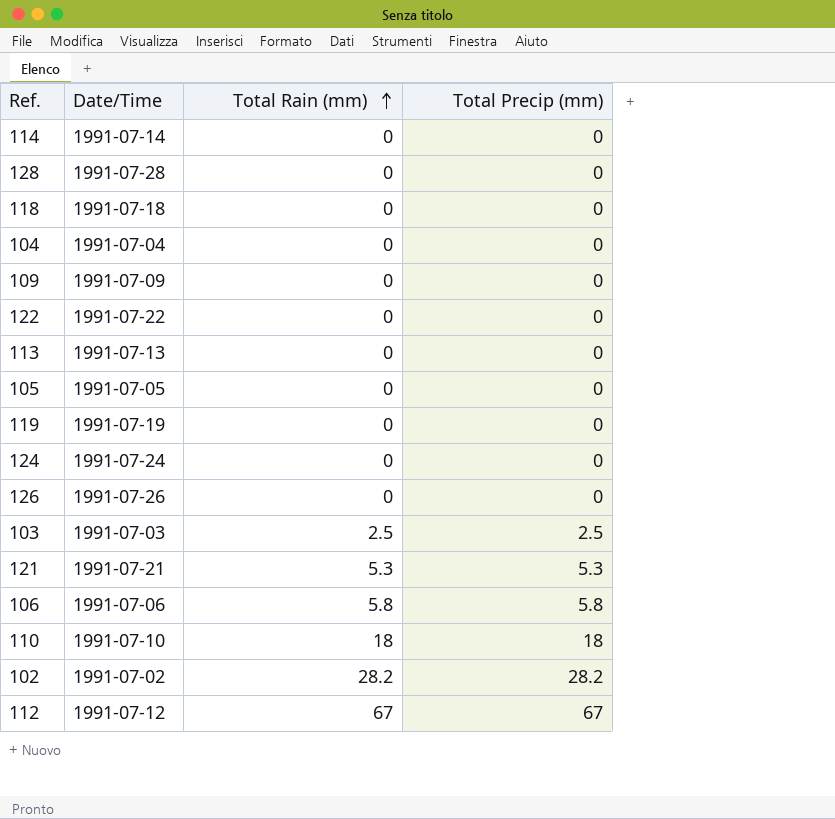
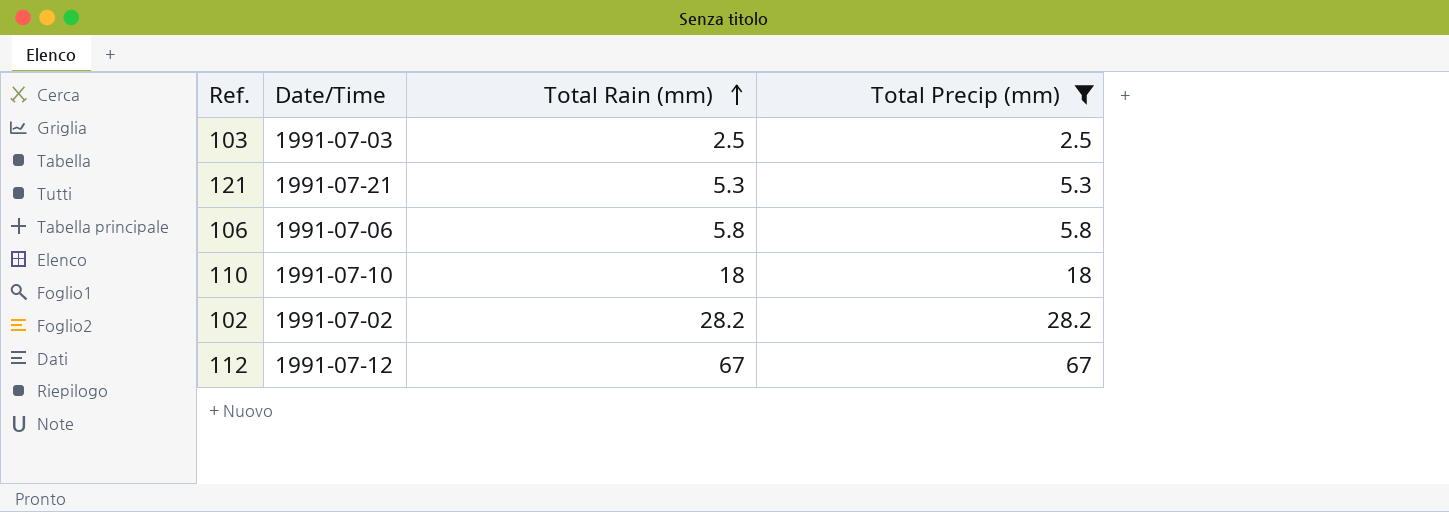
filter: none -> Total Precip (mm) != 0

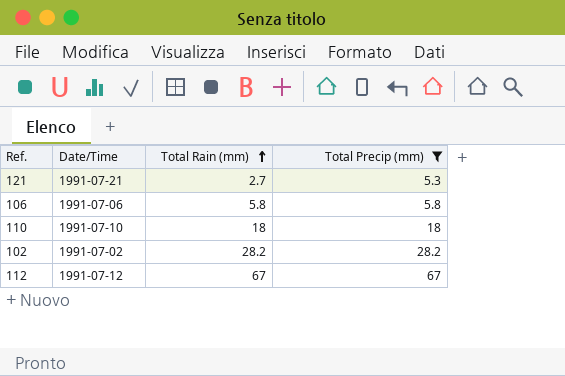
row 103: 1991-07-03 | 2.5 | 2.5 -> none
121 | Total Rain (mm): 5.3 -> 2.7

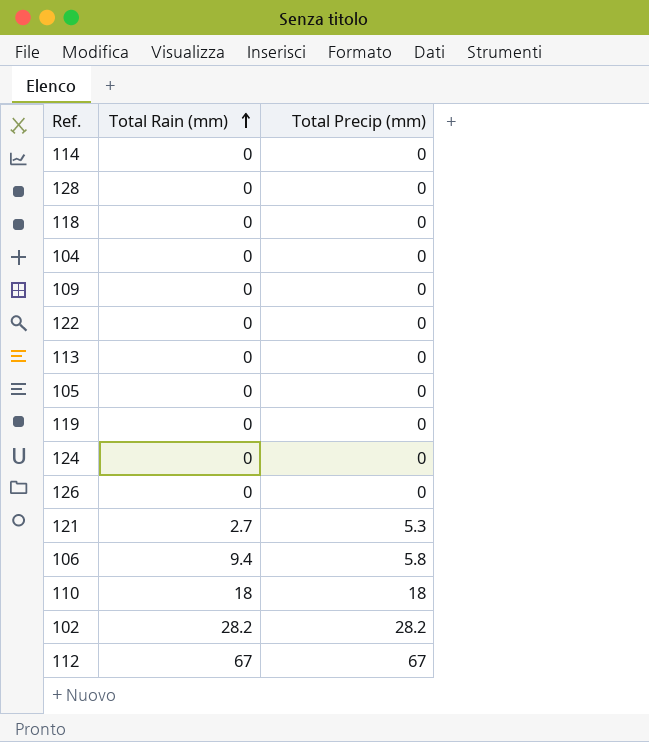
filter: Total Precip (mm) != 0 -> none
column Date/Time | position: 2 -> none
106 | Total Rain (mm): 5.8 -> 9.4

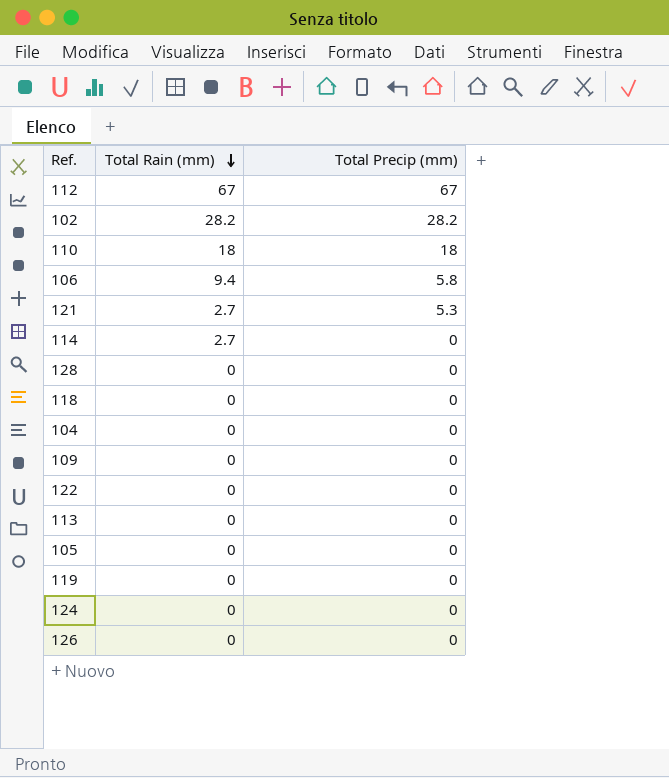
row order: Total Rain (mm) ascending -> Total Rain (mm) descending
114 | Total Rain (mm): 0 -> 2.7

